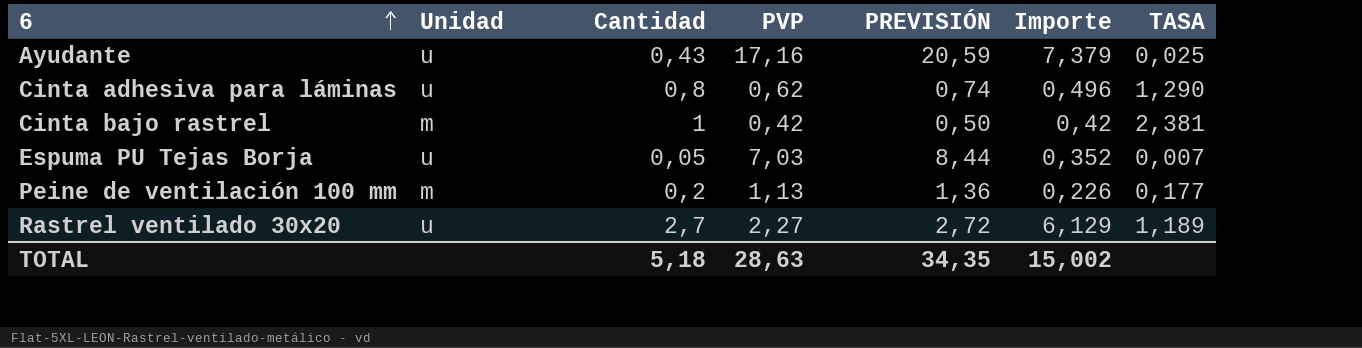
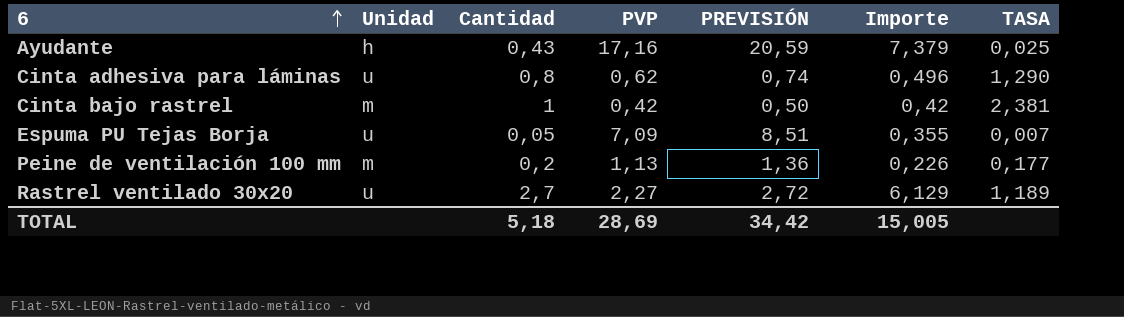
Ayudante | Unidad: u -> h
Espuma PU Tejas Borja | PVP: 7,03 -> 7,09
Espuma PU Tejas Borja | PREVISIÓN: 8,44 -> 8,51
Espuma PU Tejas Borja | Importe: 0,352 -> 0,355
TOTAL | PVP: 28,63 -> 28,69
TOTAL | PREVISIÓN: 34,35 -> 34,42
TOTAL | Importe: 15,002 -> 15,005

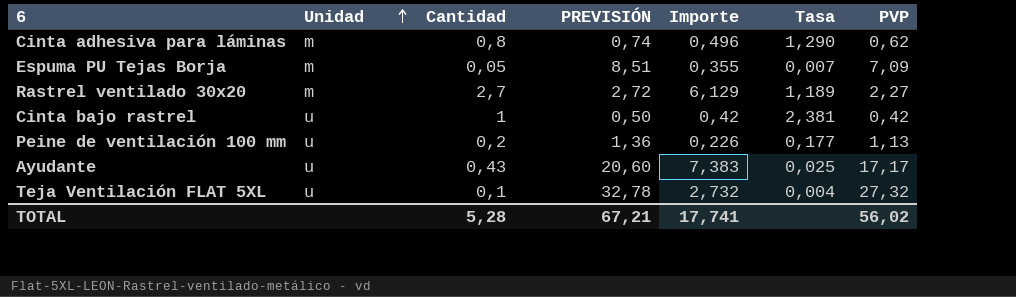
row order: 6 ascending -> Unidad ascending
column name: TASA -> Tasa
column PVP | position: 4 -> 7
Cinta adhesiva para láminas | Unidad: u -> m
Espuma PU Tejas Borja | Unidad: u -> m
Rastrel ventilado 30x20 | Unidad: u -> m
Cinta bajo rastrel | Unidad: m -> u
Peine de ventilación 100 mm | Unidad: m -> u
Ayudante | Unidad: h -> u
Ayudante | PREVISIÓN: 20,59 -> 20,60
Ayudante | Importe: 7,379 -> 7,383
Ayudante | PVP: 17,16 -> 17,17
row Teja Ventilación FLAT 5XL: none -> u | 0,1 | 32,78 | 2,732 | 0,004 | 27,32
TOTAL | Cantidad: 5,18 -> 5,28
TOTAL | PREVISIÓN: 34,42 -> 67,21
TOTAL | Importe: 15,005 -> 17,741
TOTAL | PVP: 28,69 -> 56,02

